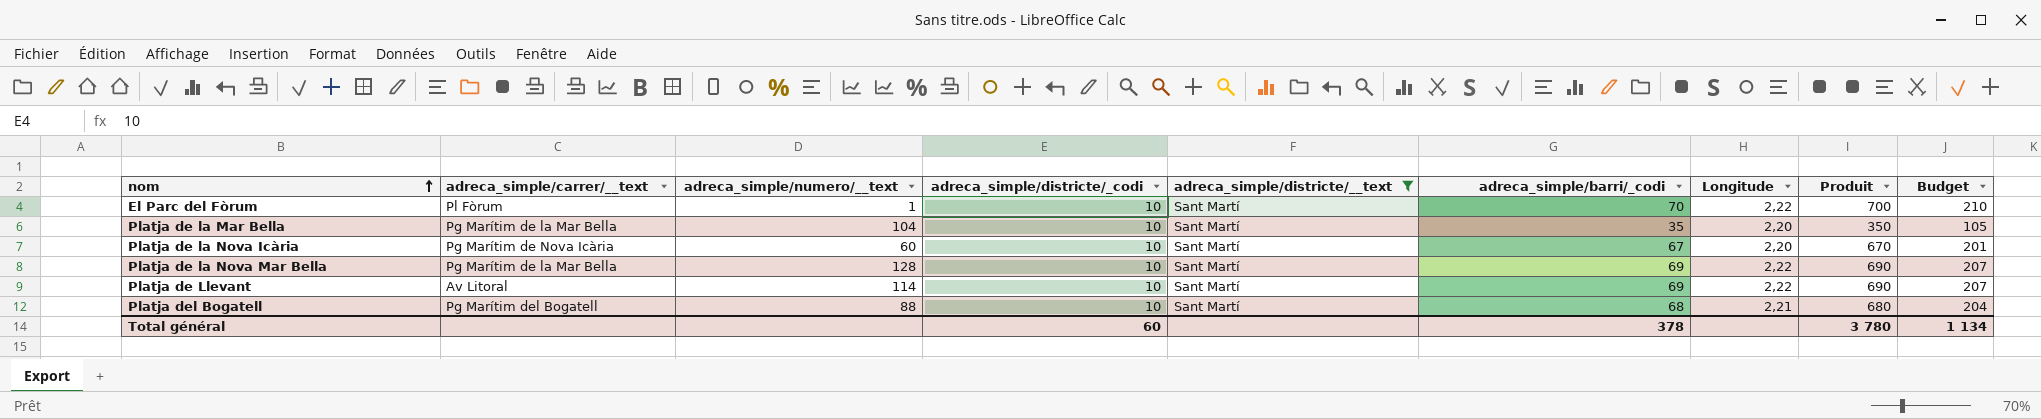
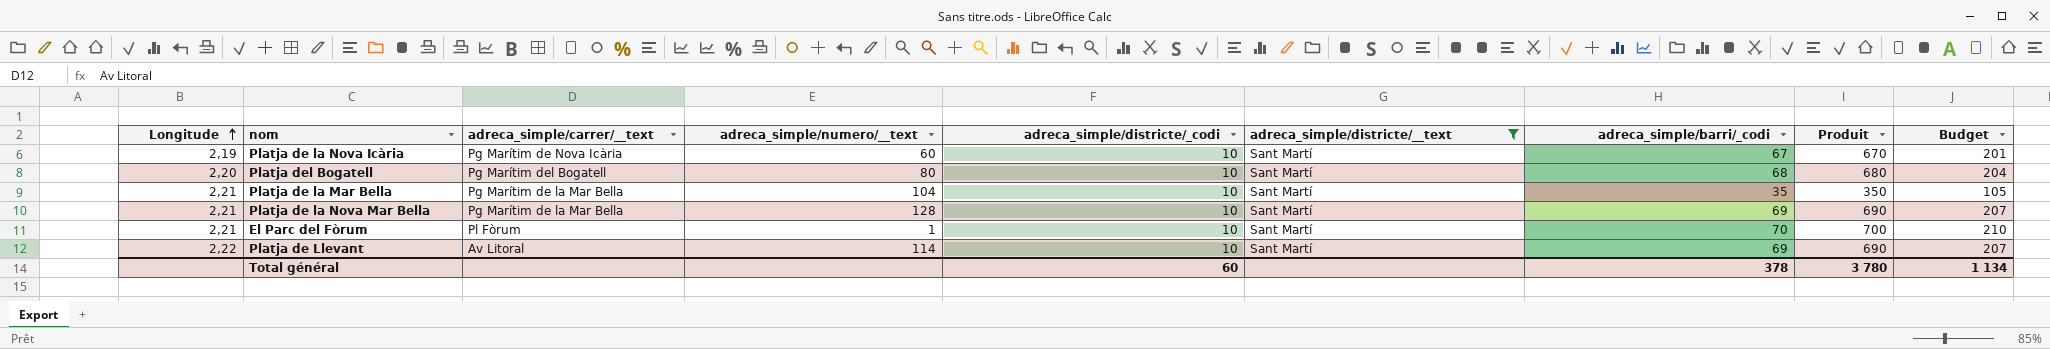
row order: nom ascending -> Longitude ascending
column Longitude | position: 7 -> 1
Platja de la Nova Icària | Longitude: 2,20 -> 2,19
Platja del Bogatell | Longitude: 2,21 -> 2,20
Platja del Bogatell | adreca_simple/numero/__text: 88 -> 80
Platja de la Mar Bella | Longitude: 2,20 -> 2,21
Platja de la Nova Mar Bella | Longitude: 2,22 -> 2,21
El Parc del Fòrum | Longitude: 2,22 -> 2,21

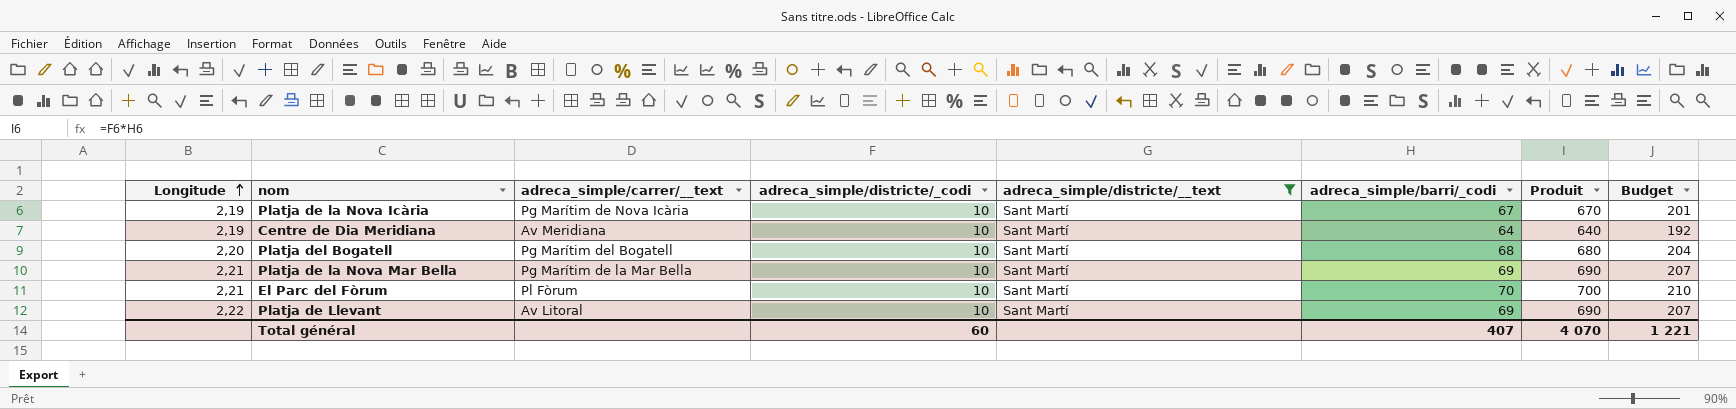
column adreca_simple/numero/__text | position: 4 -> none
row Platja de la Mar Bella: 2,21 | Pg Marítim de la Mar Bella | 104 | 10 | Sant Martí | 35 | 350 | 105 -> none
row Centre de Dia Meridiana: none -> 2,19 | Av Meridiana | 10 | Sant Martí | 64 | 640 | 192
Total général | adreca_simple/barri/_codi: 378 -> 407
Total général | Produit: 3 780 -> 4 070
Total général | Budget: 1 134 -> 1 221

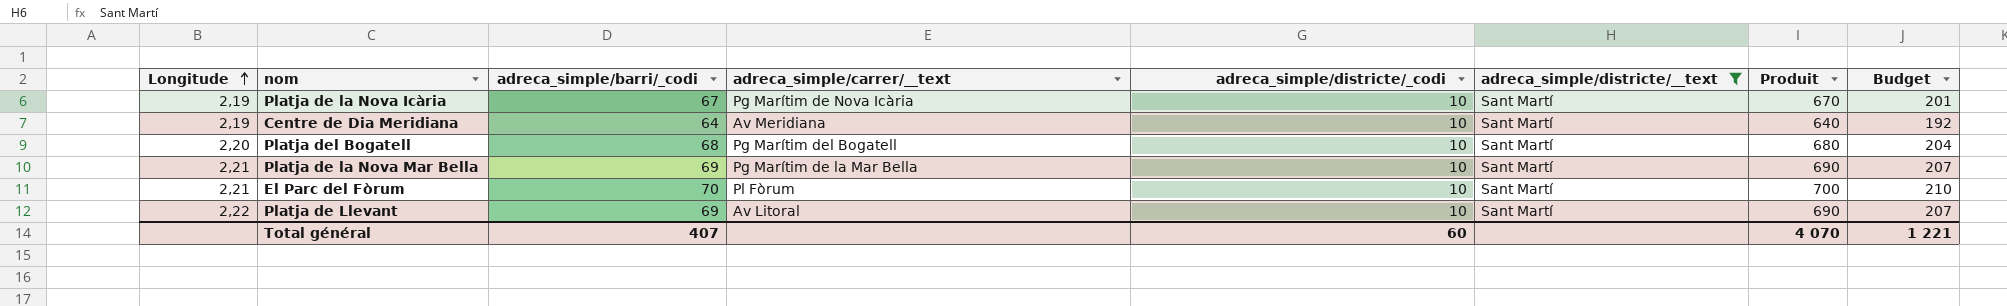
column adreca_simple/barri/_codi | position: 6 -> 3

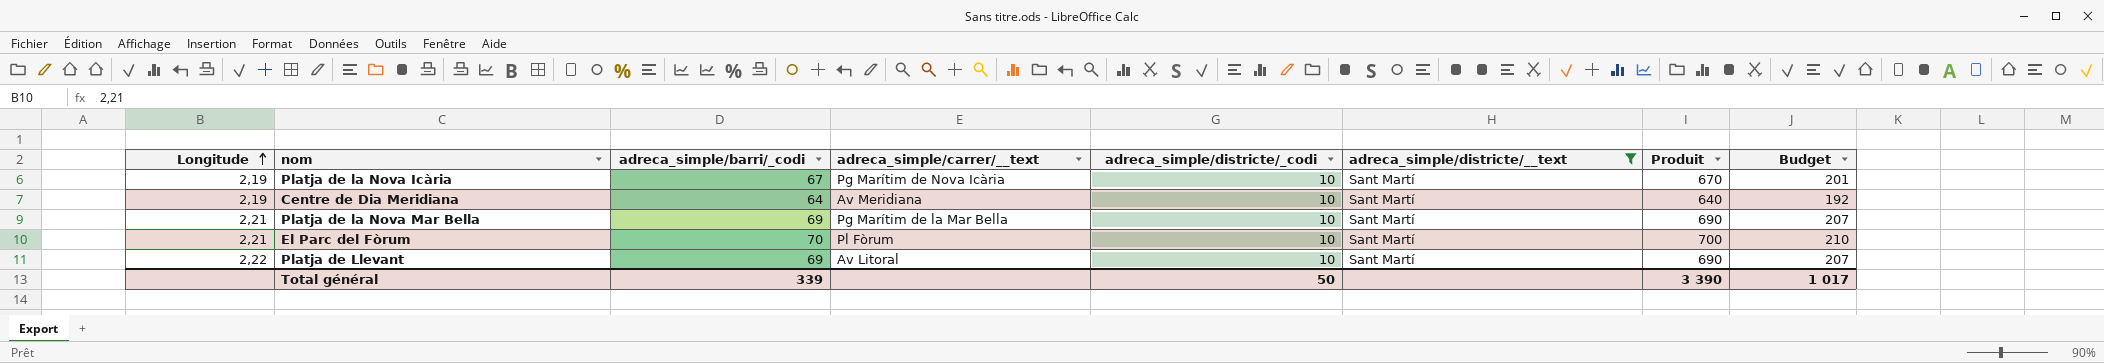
row Platja del Bogatell: 2,20 | 68 | Pg Marítim del Bogatell | 10 | Sant Martí | 680 | 204 -> none
Total général | adreca_simple/barri/_codi: 407 -> 339
Total général | adreca_simple/districte/_codi: 60 -> 50
Total général | Produit: 4 070 -> 3 390
Total général | Budget: 1 221 -> 1 017

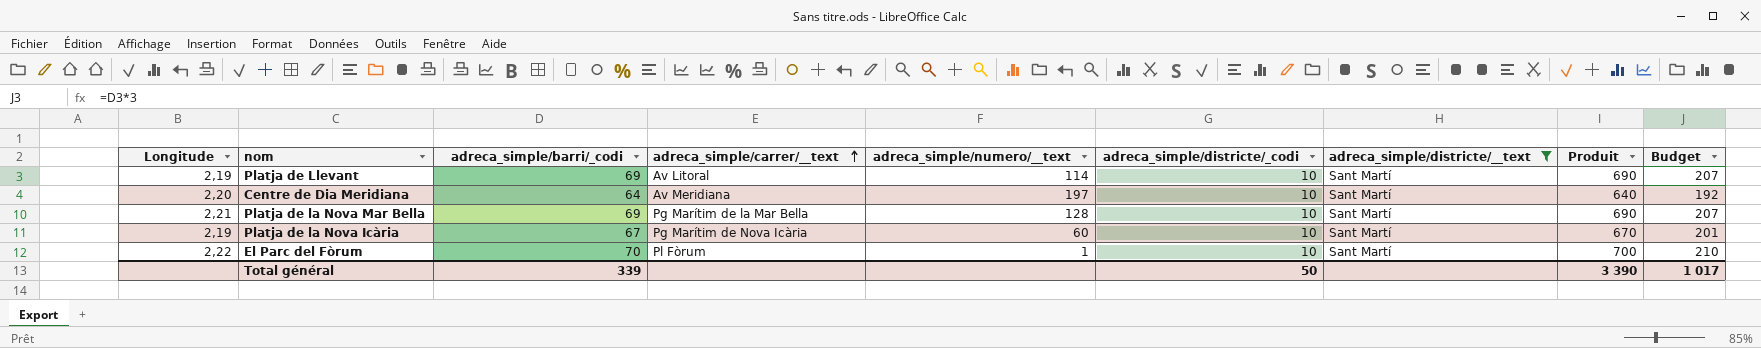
row order: Longitude ascending -> adreca_simple/carrer/__text ascending
column adreca_simple/numero/__text | position: none -> 5
Platja de Llevant | Longitude: 2,22 -> 2,19
Centre de Dia Meridiana | Longitude: 2,19 -> 2,20
El Parc del Fòrum | Longitude: 2,21 -> 2,22

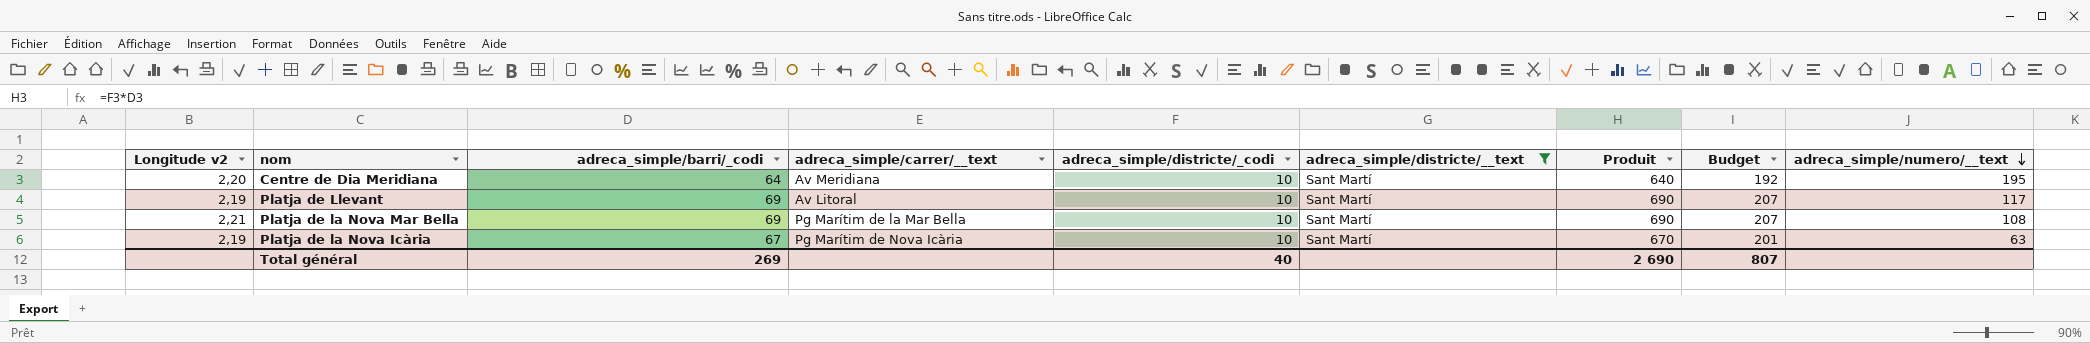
row order: adreca_simple/carrer/__text ascending -> adreca_simple/numero/__text descending
column name: Longitude -> Longitude v2
column adreca_simple/numero/__text | position: 5 -> 9
row El Parc del Fòrum: 2,22 | 70 | Pl Fòrum | 1 | 10 | Sant Martí | 700 | 210 -> none
Centre de Dia Meridiana | adreca_simple/numero/__text: 197 -> 195
Platja de Llevant | adreca_simple/numero/__text: 114 -> 117
Platja de la Nova Mar Bella | adreca_simple/numero/__text: 128 -> 108
Platja de la Nova Icària | adreca_simple/numero/__text: 60 -> 63
Total général | adreca_simple/barri/_codi: 339 -> 269
Total général | adreca_simple/districte/_codi: 50 -> 40
Total général | Produit: 3 390 -> 2 690
Total général | Budget: 1 017 -> 807

